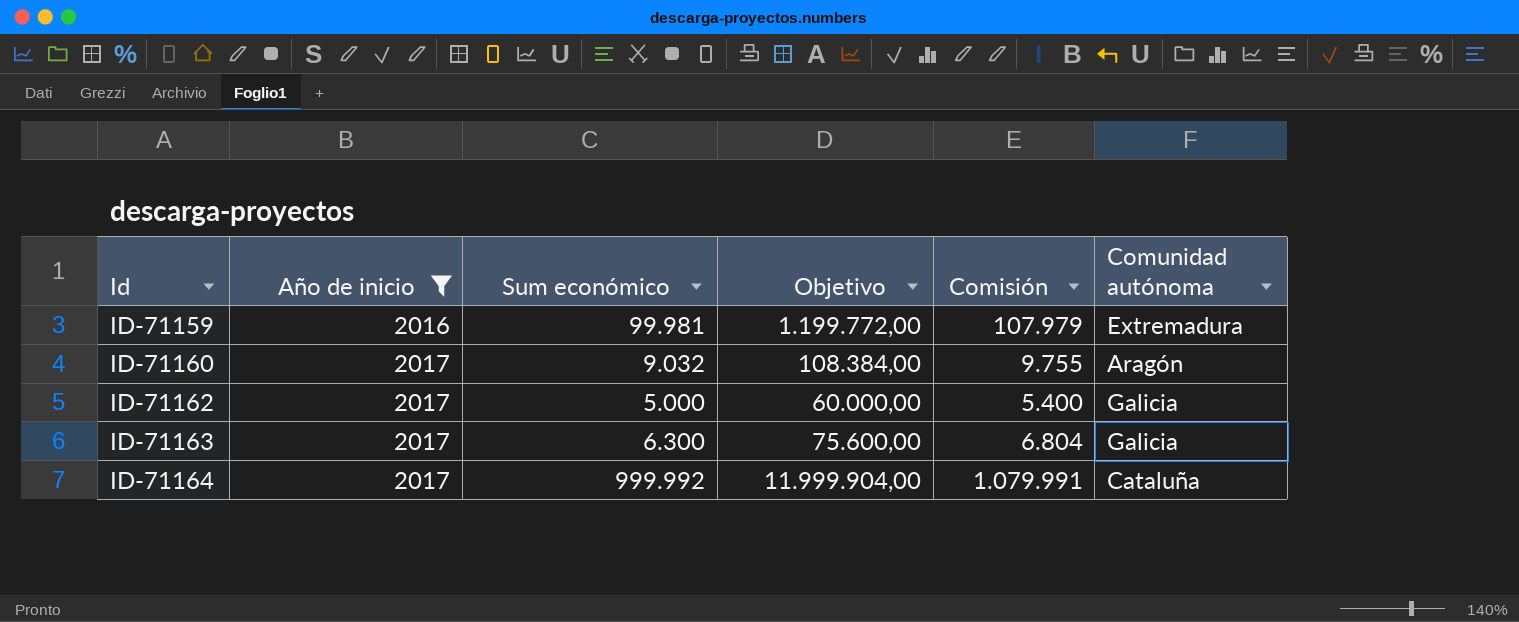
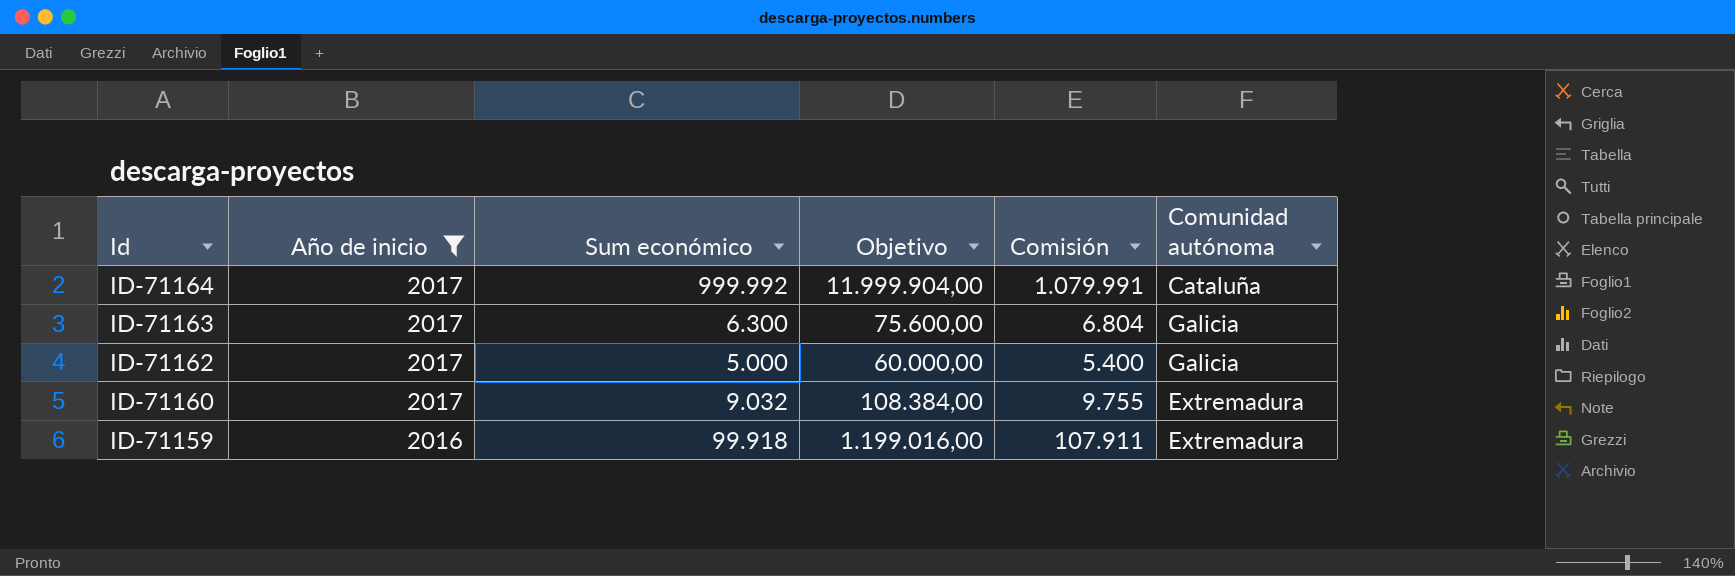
row order: Id ascending -> Id descending
ID-71160 | Comunidad autónoma: Aragón -> Extremadura
ID-71159 | Sum económico: 99.981 -> 99.918
ID-71159 | Objetivo: 1.199.772,00 -> 1.199.016,00
ID-71159 | Comisión: 107.979 -> 107.911

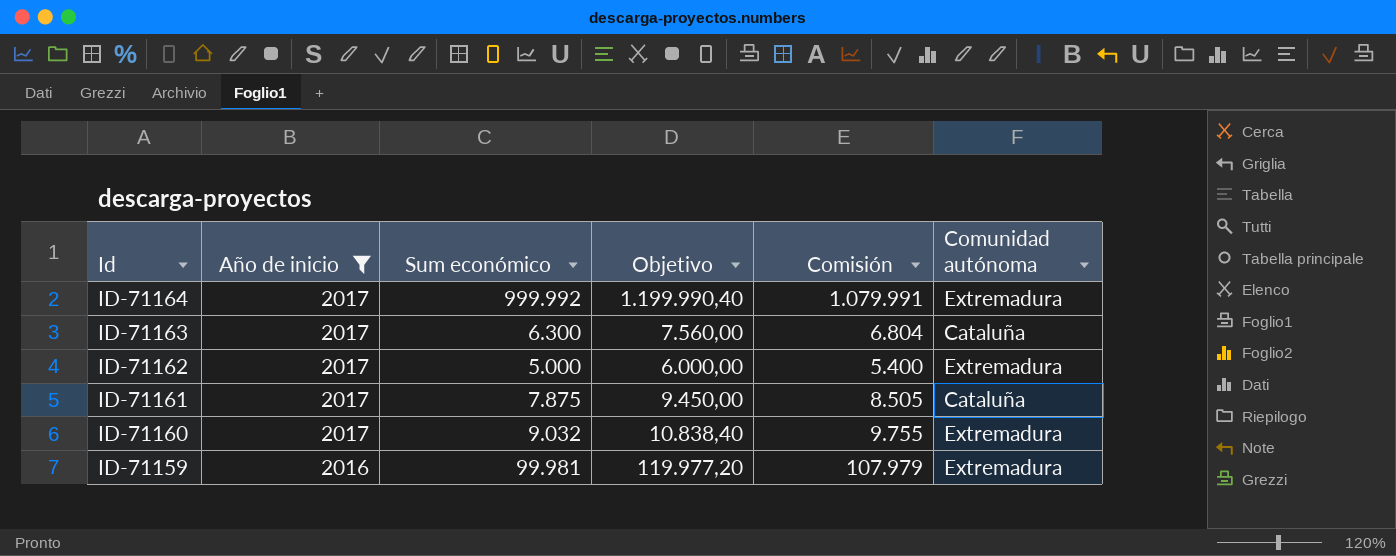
column Objetivo | formula: [Sum económico] * 12 -> [Sum económico] * 1,2
ID-71164 | Comunidad autónoma: Cataluña -> Extremadura
ID-71163 | Comunidad autónoma: Galicia -> Cataluña
ID-71162 | Comunidad autónoma: Galicia -> Extremadura
row ID-71161: none -> 2017 | 7.875 | 9.450,00 | 8.505 | Cataluña
ID-71159 | Sum económico: 99.918 -> 99.981
ID-71159 | Comisión: 107.911 -> 107.979

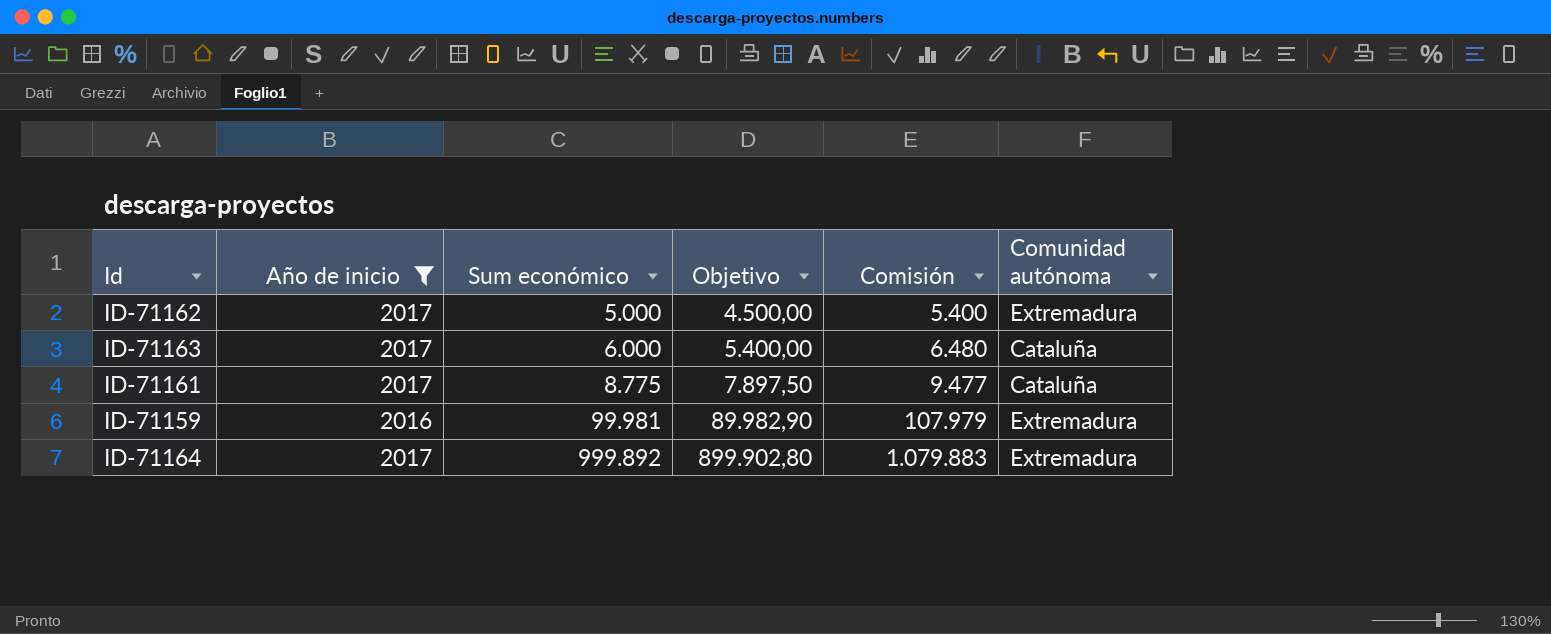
row order: Id descending -> Sum económico ascending
column Objetivo | formula: [Sum económico] * 1,2 -> [Sum económico] * 0,9
row ID-71160: 2017 | 9.032 | 10.838,40 | 9.755 | Extremadura -> none
ID-71163 | Sum económico: 6.300 -> 6.000
ID-71163 | Comisión: 6.804 -> 6.480
ID-71161 | Sum económico: 7.875 -> 8.775
ID-71161 | Comisión: 8.505 -> 9.477
ID-71164 | Sum económico: 999.992 -> 999.892
ID-71164 | Comisión: 1.079.991 -> 1.079.883

